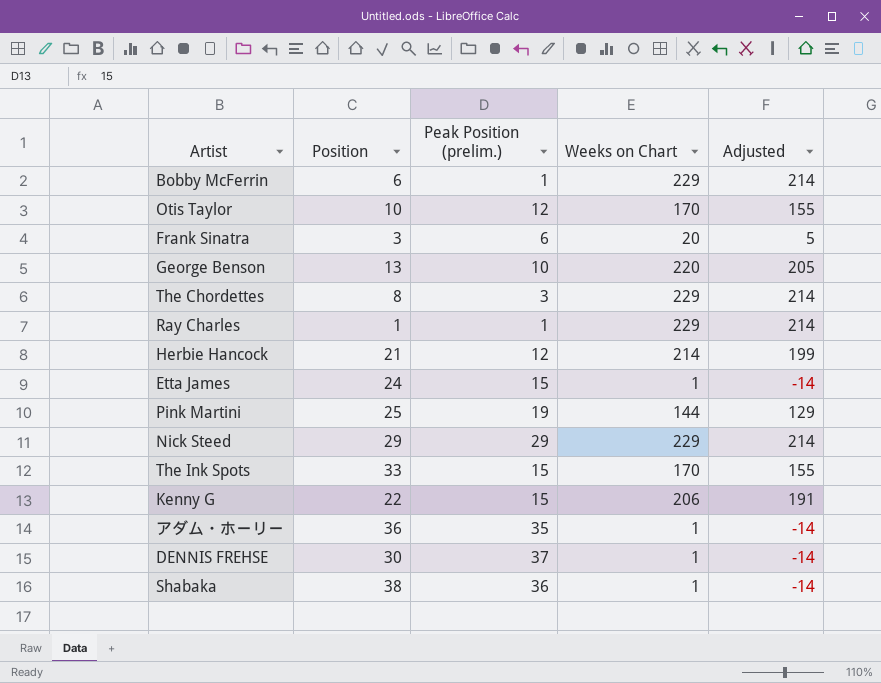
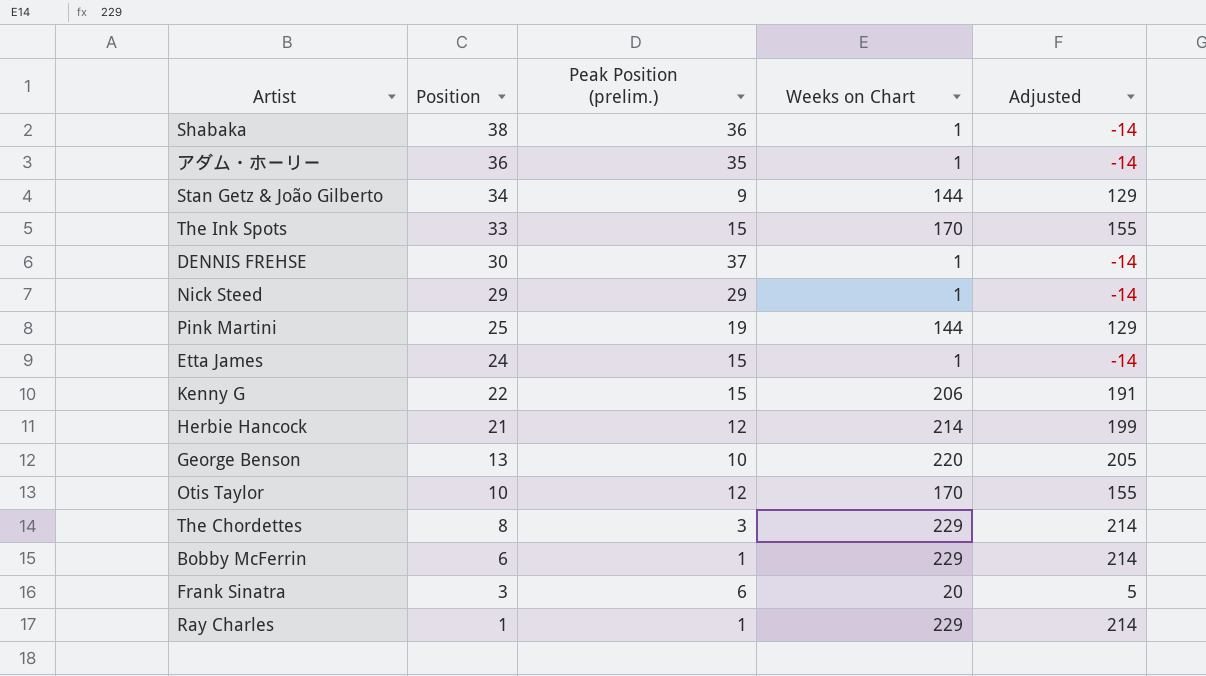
row order: none -> Position descending
row Stan Getz & João Gilberto: none -> 34 | 9 | 144 | 129
Nick Steed | Weeks on Chart: 229 -> 1
Nick Steed | Adjusted: 214 -> -14

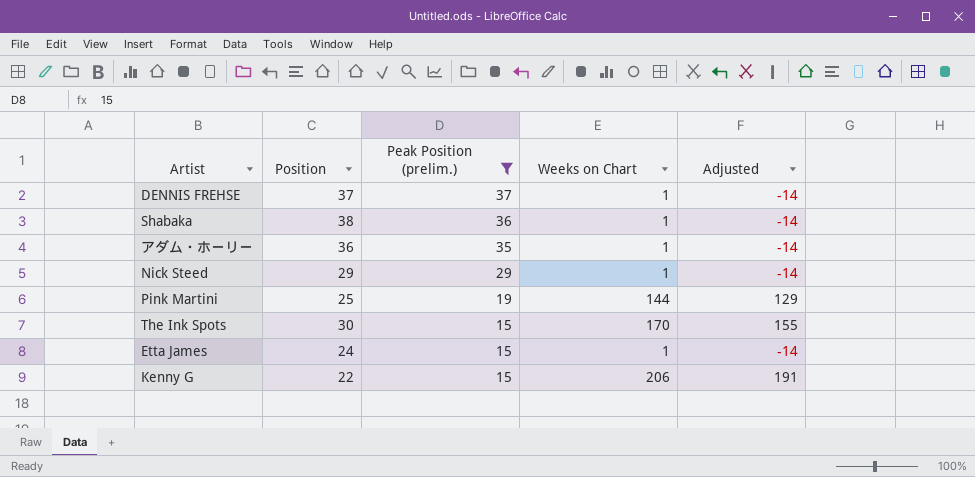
filter: none -> Peak Position (prelim.) >= 15
row order: Position descending -> Peak Position (prelim.) descending
DENNIS FREHSE | Position: 30 -> 37
The Ink Spots | Position: 33 -> 30

